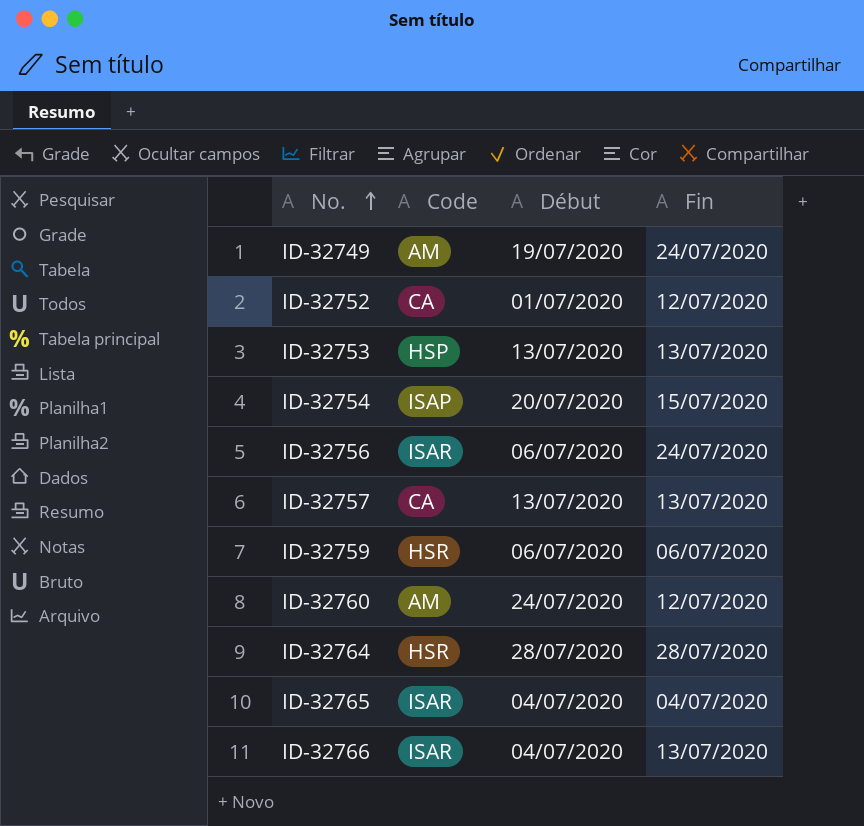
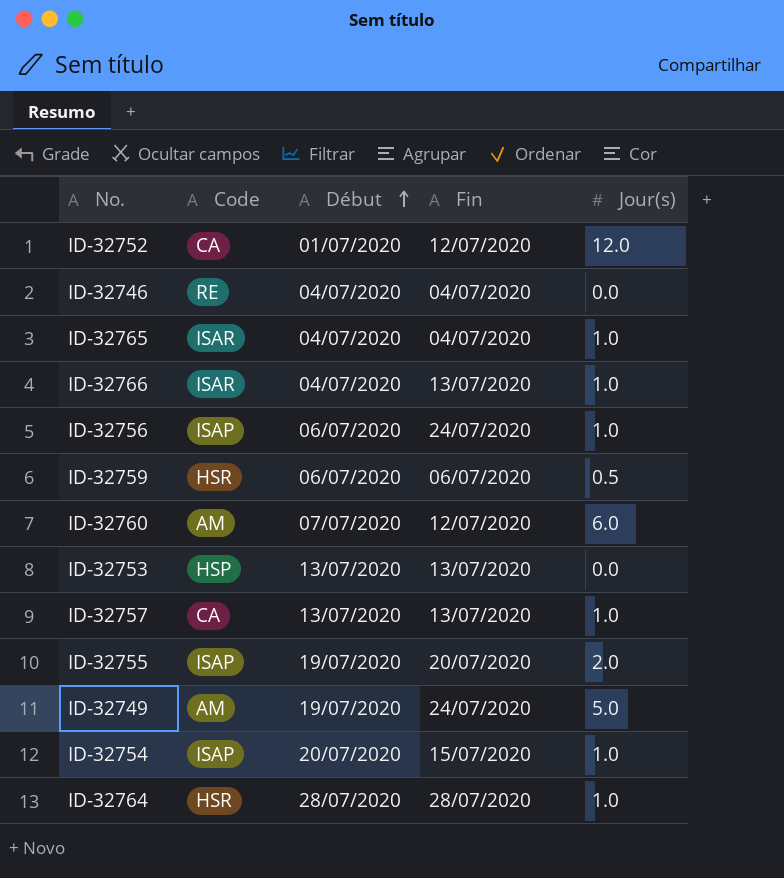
row order: No. ascending -> Début ascending
column Jour(s) | position: none -> 5
row ID-32746: none -> RE | 04/07/2020 | 04/07/2020 | 0.0
ID-32756 | Code: ISAR -> ISAP
ID-32760 | Début: 24/07/2020 -> 07/07/2020
row ID-32755: none -> ISAP | 19/07/2020 | 20/07/2020 | 2.0

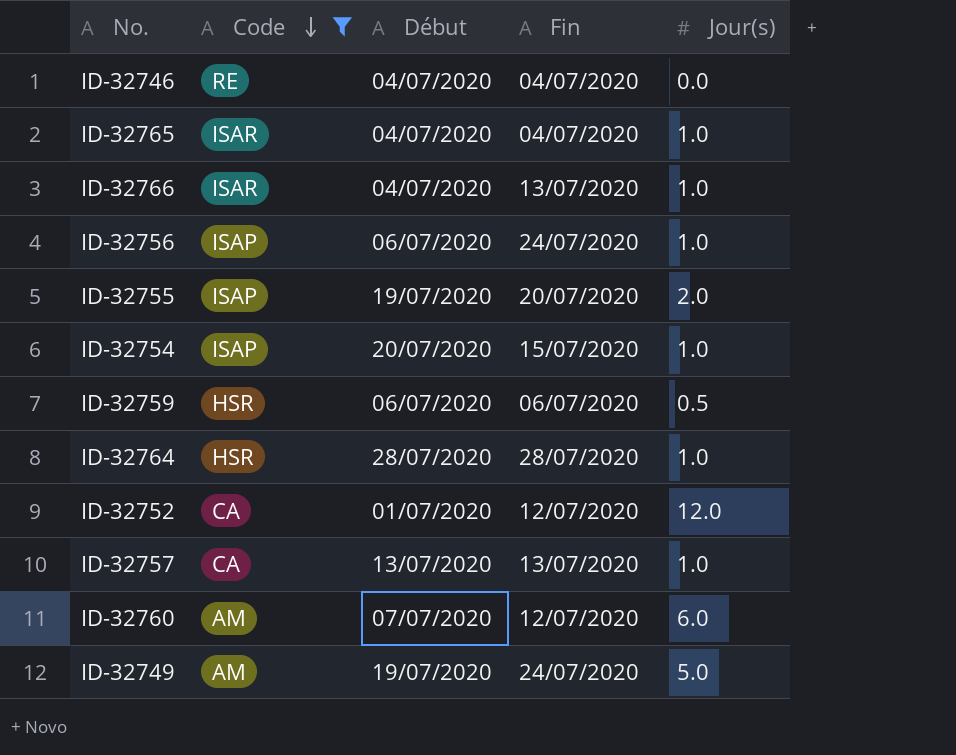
filter: none -> Code != HSP
row order: Début ascending -> Code descending

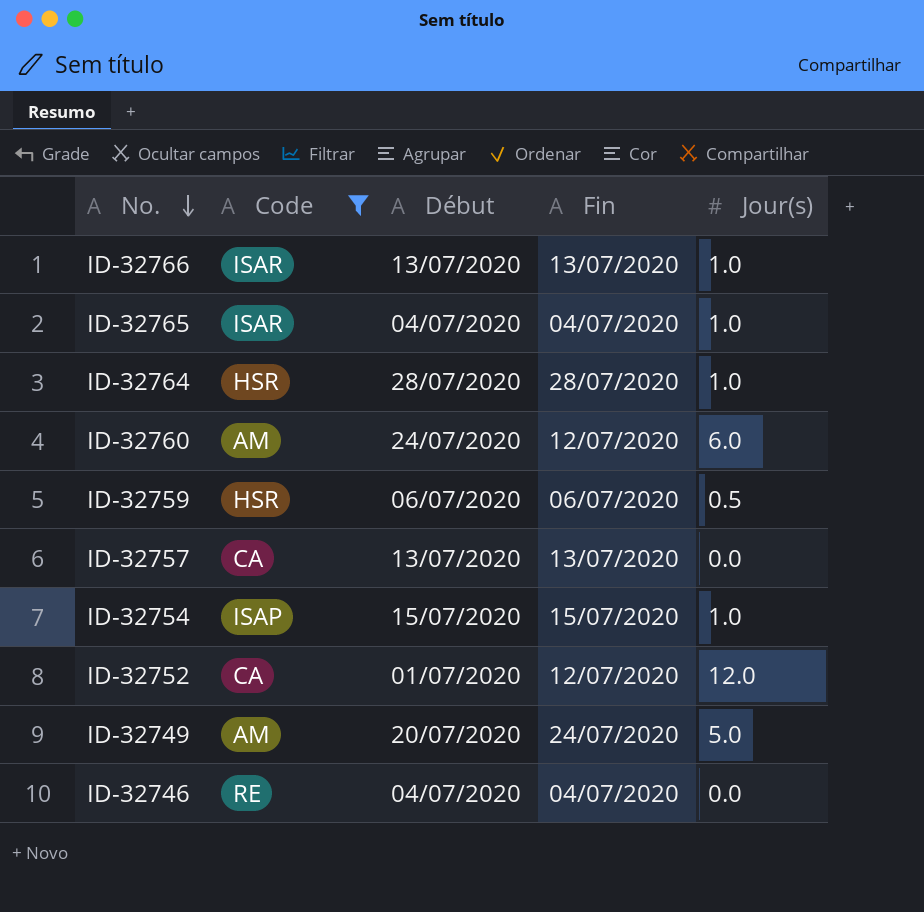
row order: Code descending -> No. descending
row ID-32756: ISAP | 06/07/2020 | 24/07/2020 | 1.0 -> none
row ID-32755: ISAP | 19/07/2020 | 20/07/2020 | 2.0 -> none
ID-32766 | Début: 04/07/2020 -> 13/07/2020
ID-32760 | Début: 07/07/2020 -> 24/07/2020
ID-32757 | Jour(s): 1.0 -> 0.0
ID-32754 | Début: 20/07/2020 -> 15/07/2020
ID-32749 | Début: 19/07/2020 -> 20/07/2020

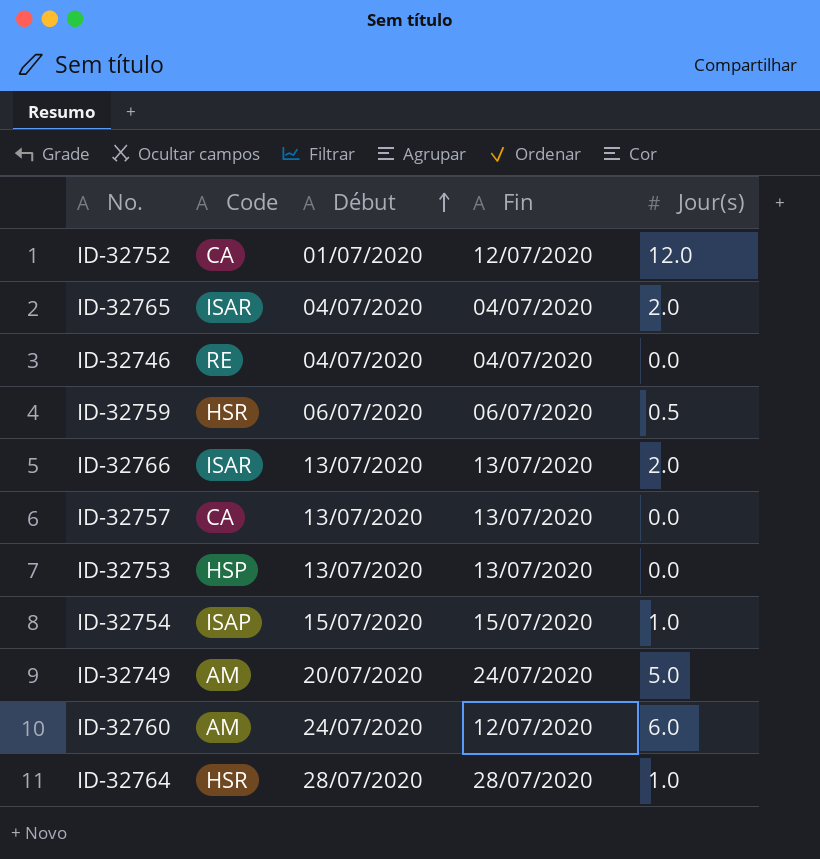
filter: Code != HSP -> none
row order: No. descending -> Début ascending
ID-32765 | Jour(s): 1.0 -> 2.0
ID-32766 | Jour(s): 1.0 -> 2.0

